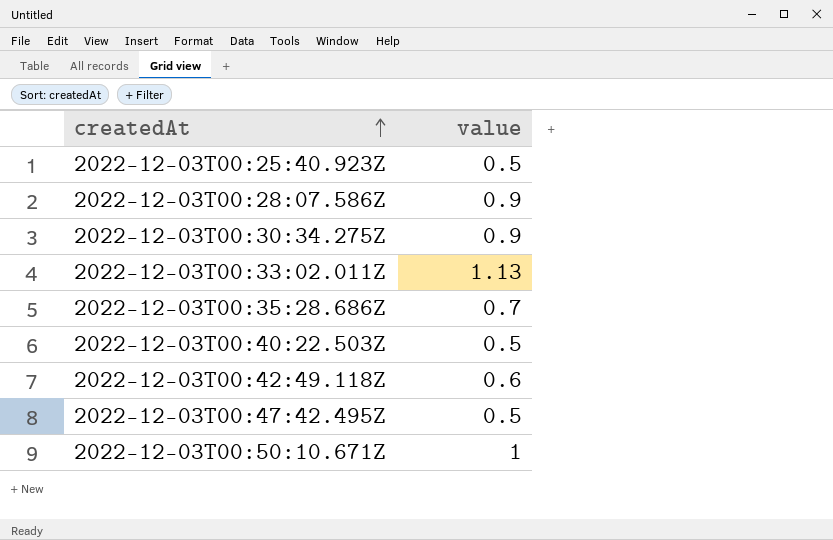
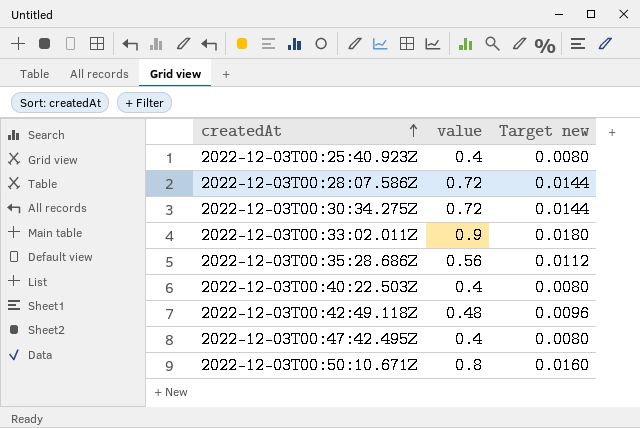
column Target new | formula: none -> [value] * 0.02
2022-12-03T00:25:40.923Z | value: 0.5 -> 0.4
2022-12-03T00:28:07.586Z | value: 0.9 -> 0.72
2022-12-03T00:30:34.275Z | value: 0.9 -> 0.72
2022-12-03T00:33:02.011Z | value: 1.13 -> 0.9
2022-12-03T00:35:28.686Z | value: 0.7 -> 0.56
2022-12-03T00:40:22.503Z | value: 0.5 -> 0.4
2022-12-03T00:42:49.118Z | value: 0.6 -> 0.48
2022-12-03T00:47:42.495Z | value: 0.5 -> 0.4
2022-12-03T00:50:10.671Z | value: 1 -> 0.8

